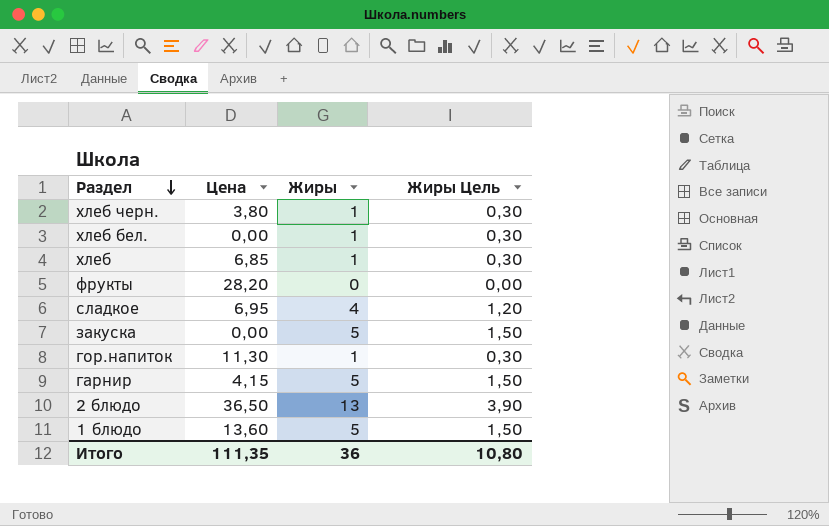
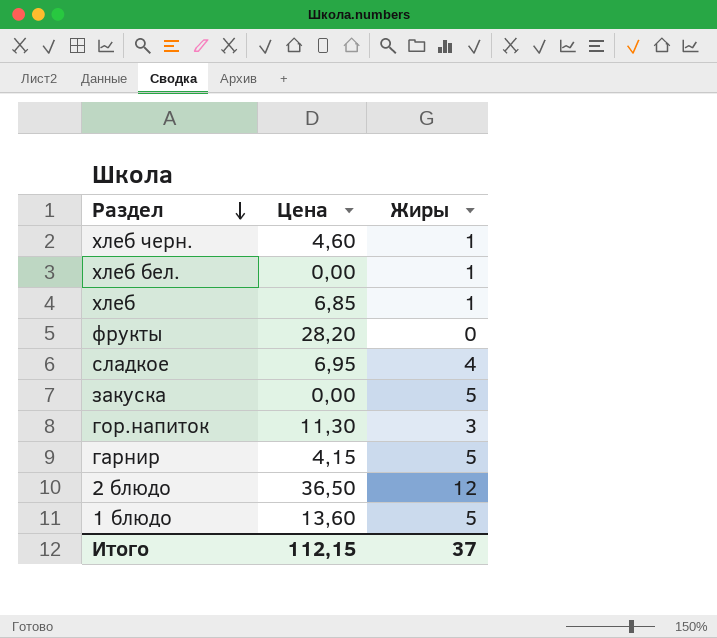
column Жиры Цель | formula: [Жиры] * 0,3 -> none
хлеб черн. | Цена: 3,80 -> 4,60
гор.напиток | Жиры: 1 -> 3
2 блюдо | Жиры: 13 -> 12
Итого | Цена: 111,35 -> 112,15
Итого | Жиры: 36 -> 37

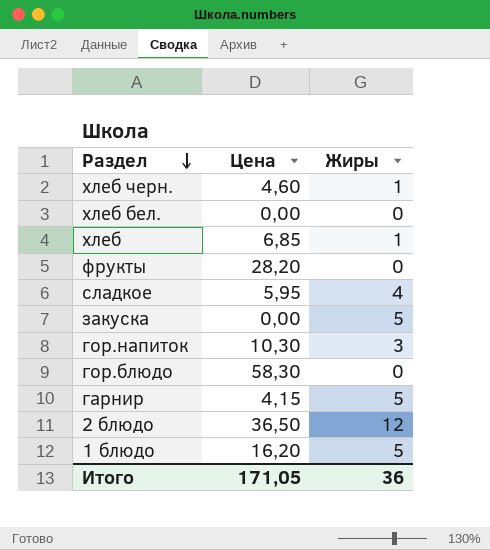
хлеб бел. | Жиры: 1 -> 0
сладкое | Цена: 6,95 -> 5,95
гор.напиток | Цена: 11,30 -> 10,30
row гор.блюдо: none -> 58,30 | 0
1 блюдо | Цена: 13,60 -> 16,20
Итого | Цена: 112,15 -> 171,05
Итого | Жиры: 37 -> 36

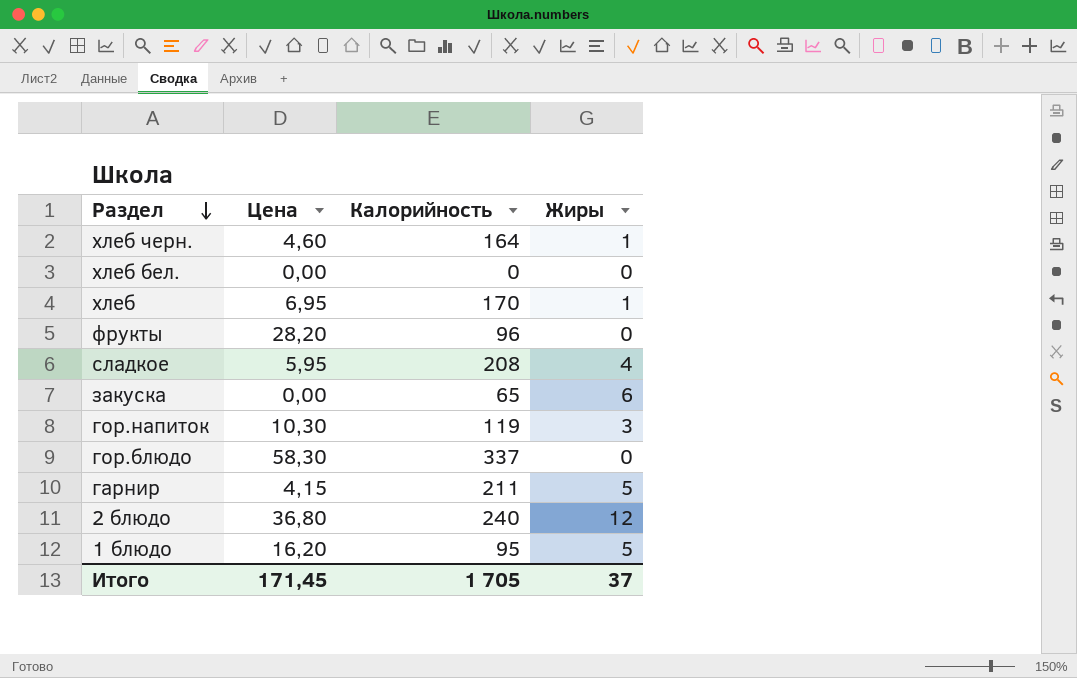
column Калорийность | position: none -> 3
хлеб | Цена: 6,85 -> 6,95
закуска | Жиры: 5 -> 6
2 блюдо | Цена: 36,50 -> 36,80
Итого | Цена: 171,05 -> 171,45
Итого | Жиры: 36 -> 37

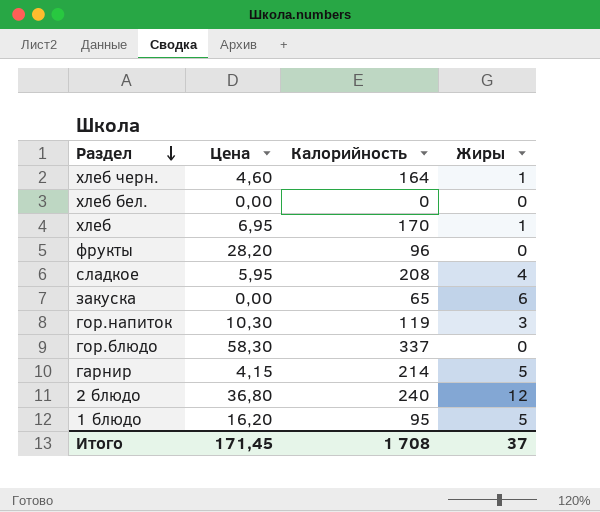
гарнир | Калорийность: 211 -> 214
Итого | Калорийность: 1 705 -> 1 708

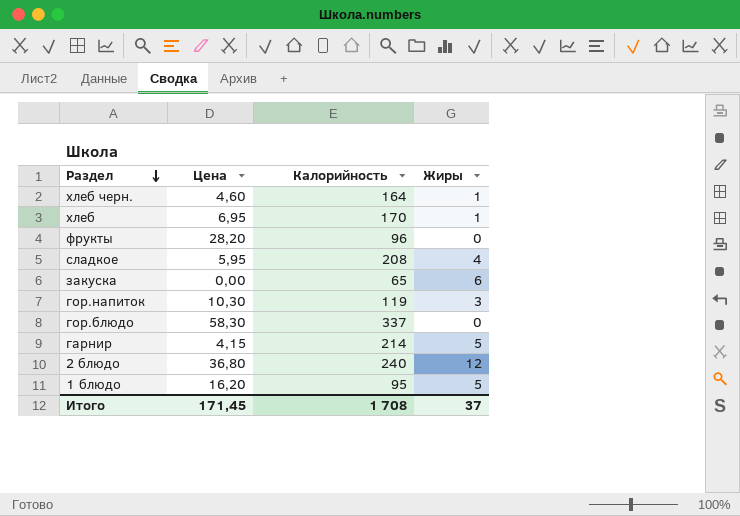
row хлеб бел.: 0,00 | 0 | 0 -> none

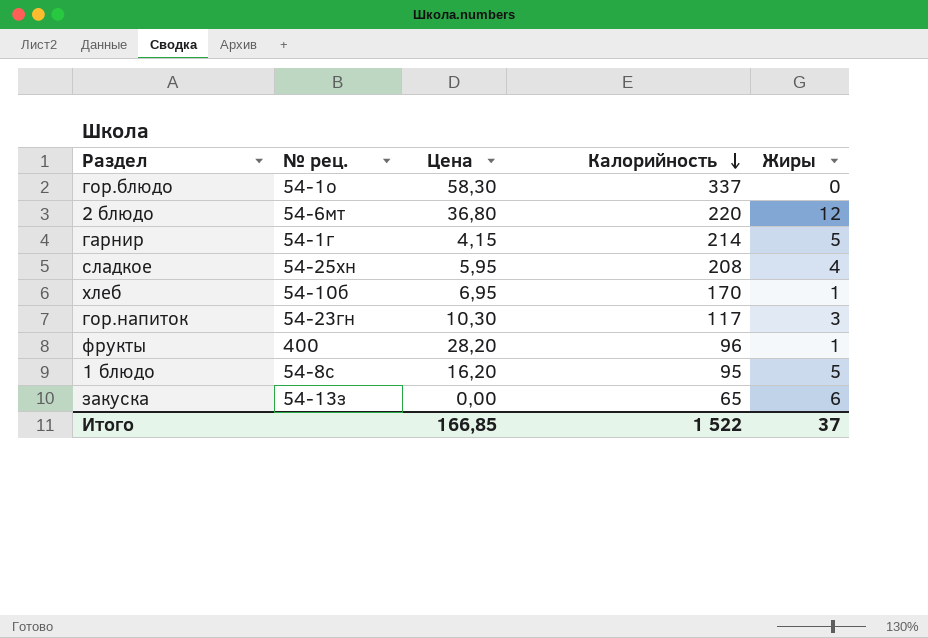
row order: Раздел descending -> Калорийность descending
column № рец. | position: none -> 2
row хлеб черн.: 4,60 | 164 | 1 -> none
2 блюдо | Калорийность: 240 -> 220
гор.напиток | Калорийность: 119 -> 117
фрукты | Жиры: 0 -> 1
Итого | Цена: 171,45 -> 166,85
Итого | Калорийность: 1 708 -> 1 522

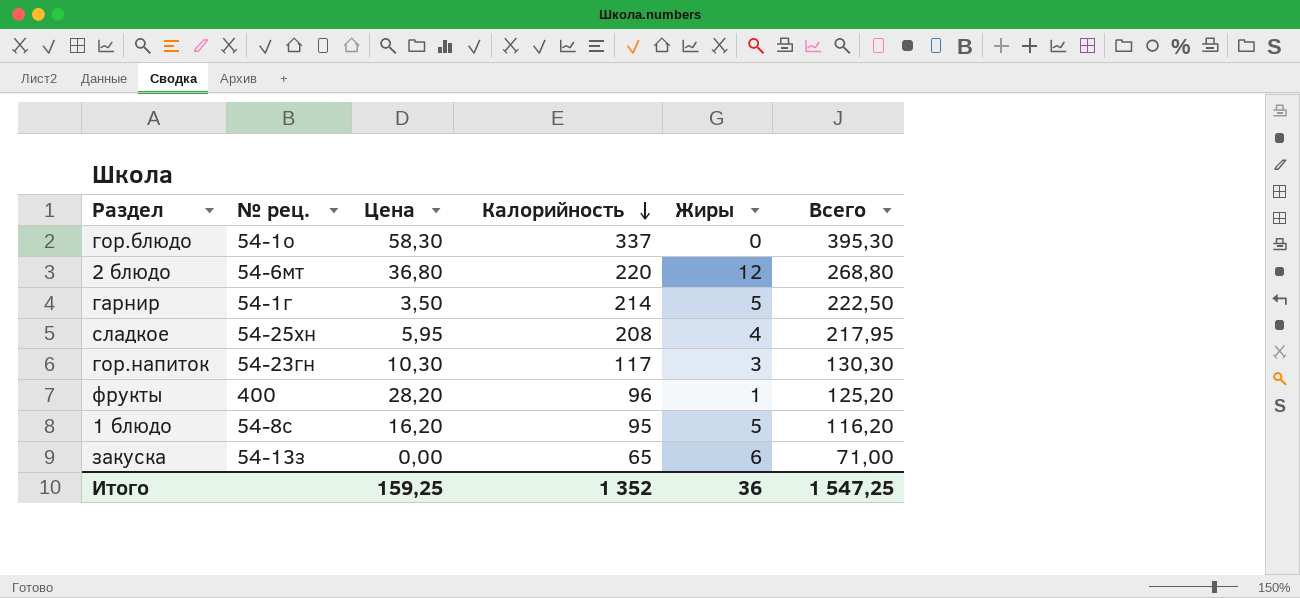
column Всего | formula: none -> [Цена] + [Калорийность] + [Жиры]
row хлеб: 54-10б | 6,95 | 170 | 1 -> none
гарнир | Цена: 4,15 -> 3,50
Итого | Цена: 166,85 -> 159,25
Итого | Калорийность: 1 522 -> 1 352
Итого | Жиры: 37 -> 36

